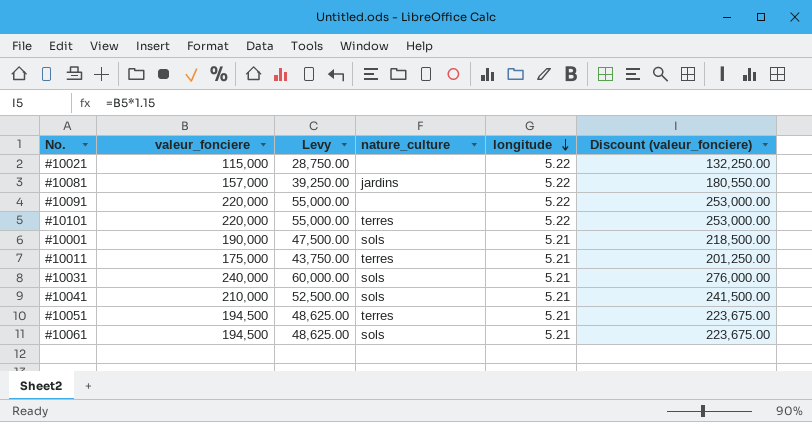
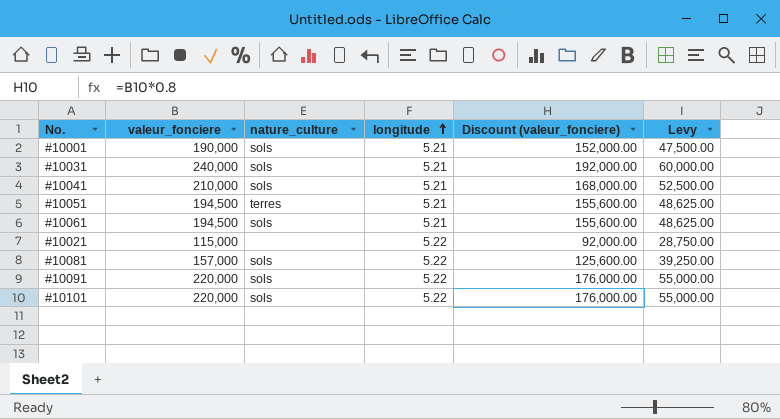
row order: longitude descending -> longitude ascending
column Discount (valeur_fonciere) | formula: [valeur_fonciere] * 1.15 -> [valeur_fonciere] * 0.8
column Levy | position: 3 -> 6
row #10011: 175,000 | 43,750.00 | terres | 5.21 | 201,250.00 -> none
#10081 | nature_culture: jardins -> sols
#10091 | nature_culture: none -> sols
#10101 | nature_culture: terres -> sols

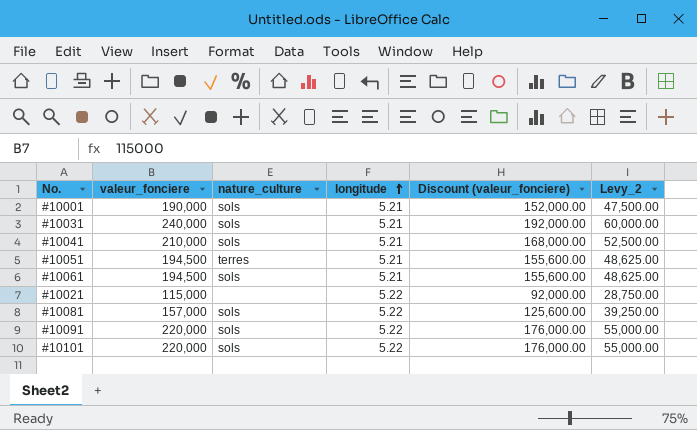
column name: Levy -> Levy_2

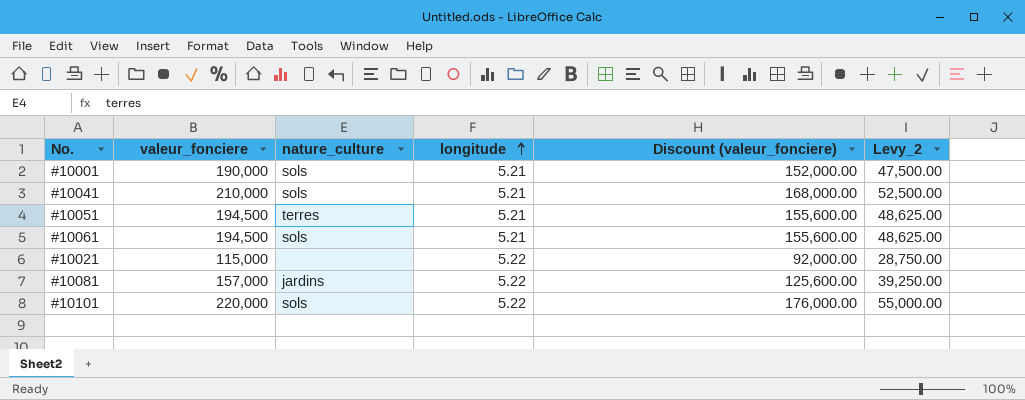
row #10031: 240,000 | sols | 5.21 | 192,000.00 | 60,000.00 -> none
row #10091: 220,000 | sols | 5.22 | 176,000.00 | 55,000.00 -> none
#10081 | nature_culture: sols -> jardins

